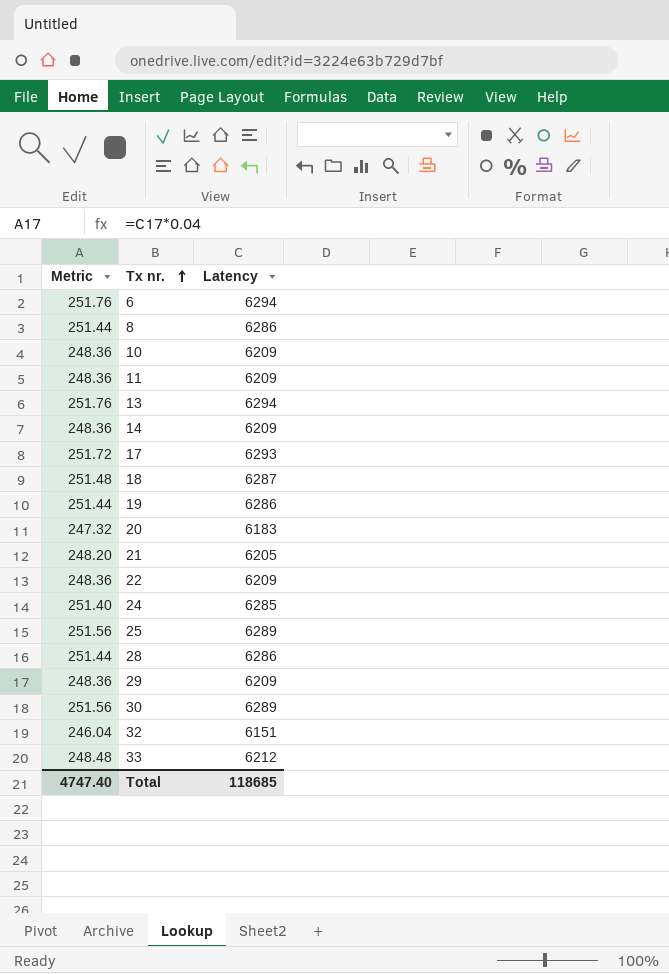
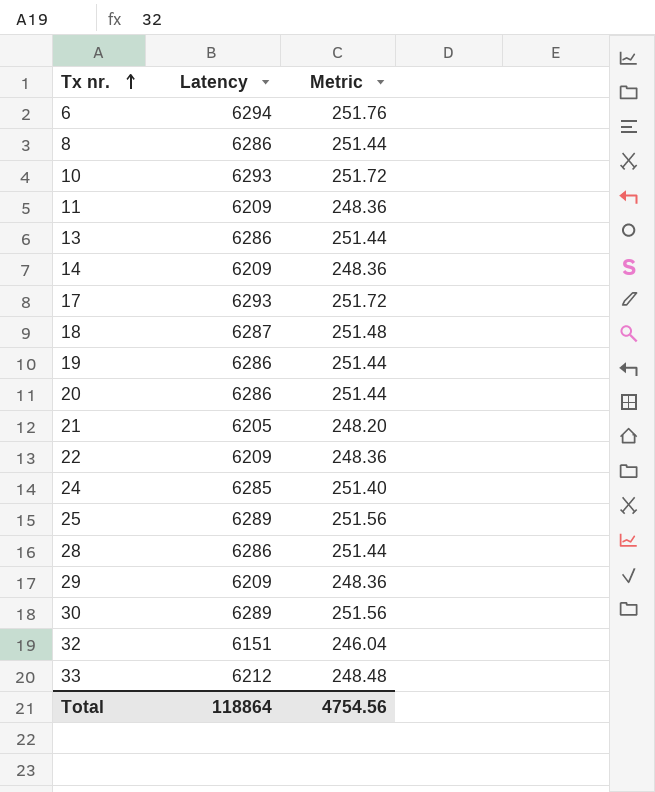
column Metric | position: 1 -> 3
10 | Latency: 6209 -> 6293
10 | Metric: 248.36 -> 251.72
13 | Latency: 6294 -> 6286
13 | Metric: 251.76 -> 251.44
20 | Latency: 6183 -> 6286
20 | Metric: 247.32 -> 251.44
Total | Latency: 118685 -> 118864
Total | Metric: 4747.40 -> 4754.56

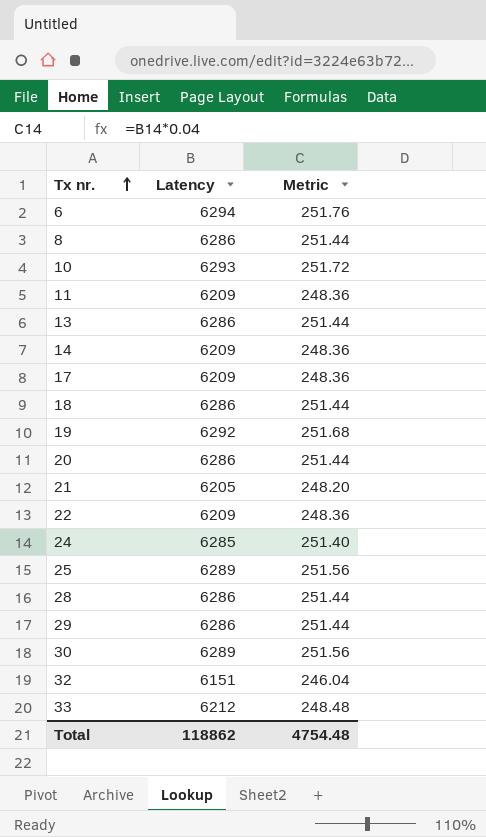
17 | Latency: 6293 -> 6209
17 | Metric: 251.72 -> 248.36
18 | Latency: 6287 -> 6286
18 | Metric: 251.48 -> 251.44
19 | Latency: 6286 -> 6292
19 | Metric: 251.44 -> 251.68
29 | Latency: 6209 -> 6286
29 | Metric: 248.36 -> 251.44
Total | Latency: 118864 -> 118862
Total | Metric: 4754.56 -> 4754.48

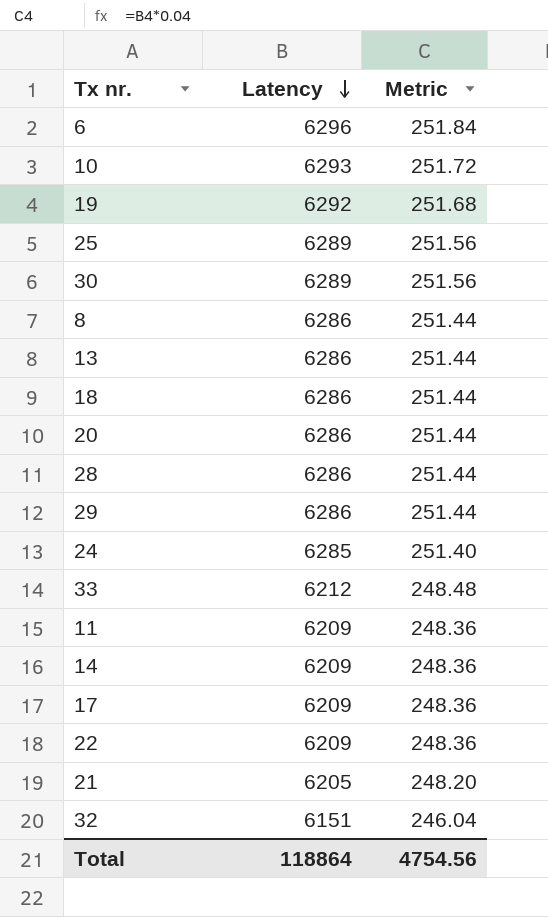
row order: Tx nr. ascending -> Latency descending
6 | Latency: 6294 -> 6296
6 | Metric: 251.76 -> 251.84
Total | Latency: 118862 -> 118864
Total | Metric: 4754.48 -> 4754.56

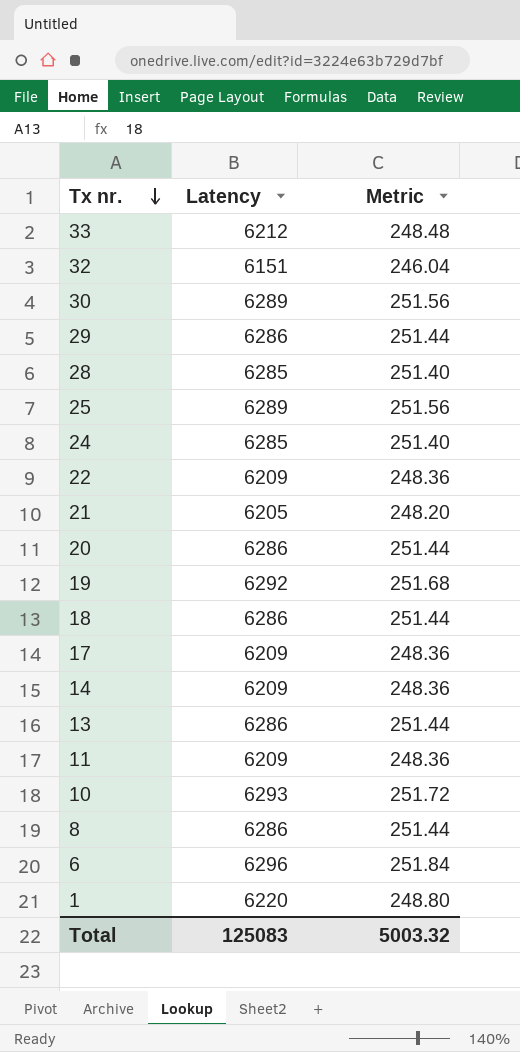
row order: Latency descending -> Tx nr. descending
28 | Latency: 6286 -> 6285
28 | Metric: 251.44 -> 251.40
row 1: none -> 6220 | 248.80
Total | Latency: 118864 -> 125083
Total | Metric: 4754.56 -> 5003.32

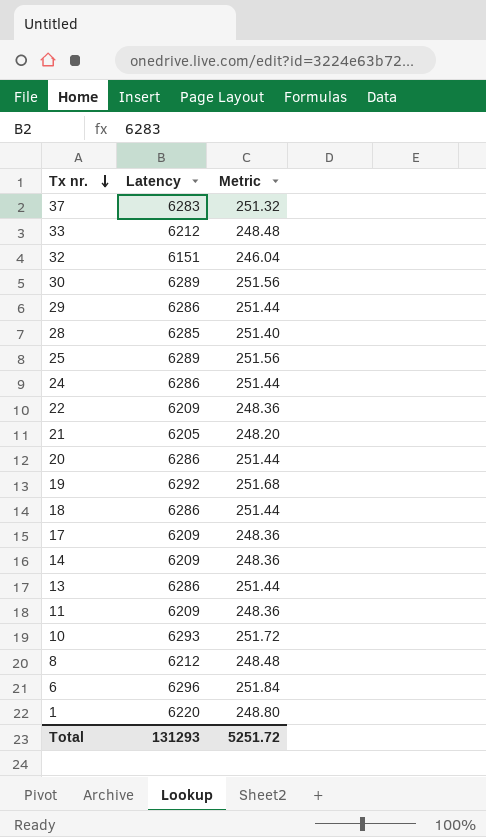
row 37: none -> 6283 | 251.32
24 | Latency: 6285 -> 6286
24 | Metric: 251.40 -> 251.44
8 | Latency: 6286 -> 6212
8 | Metric: 251.44 -> 248.48
Total | Latency: 125083 -> 131293
Total | Metric: 5003.32 -> 5251.72

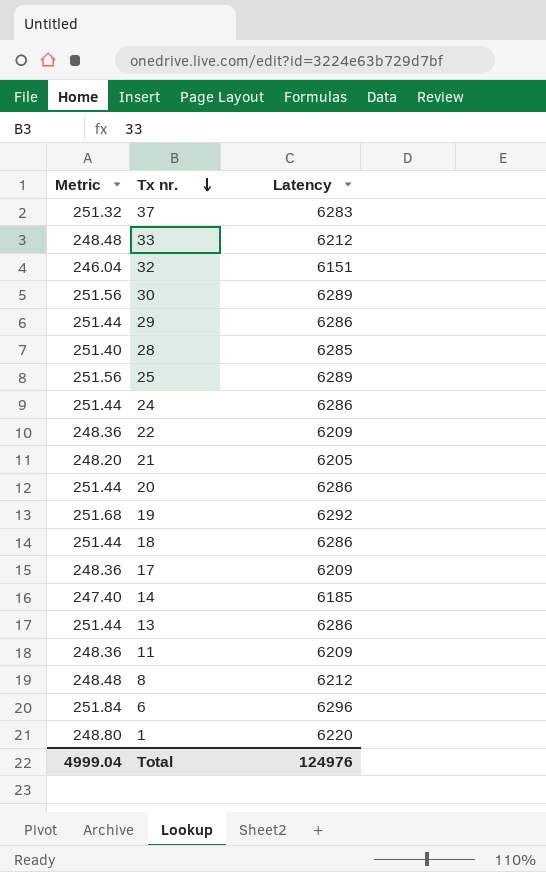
column Metric | position: 3 -> 1
row 10: 6293 | 251.72 -> none
14 | Metric: 248.36 -> 247.40
14 | Latency: 6209 -> 6185
Total | Metric: 5251.72 -> 4999.04
Total | Latency: 131293 -> 124976

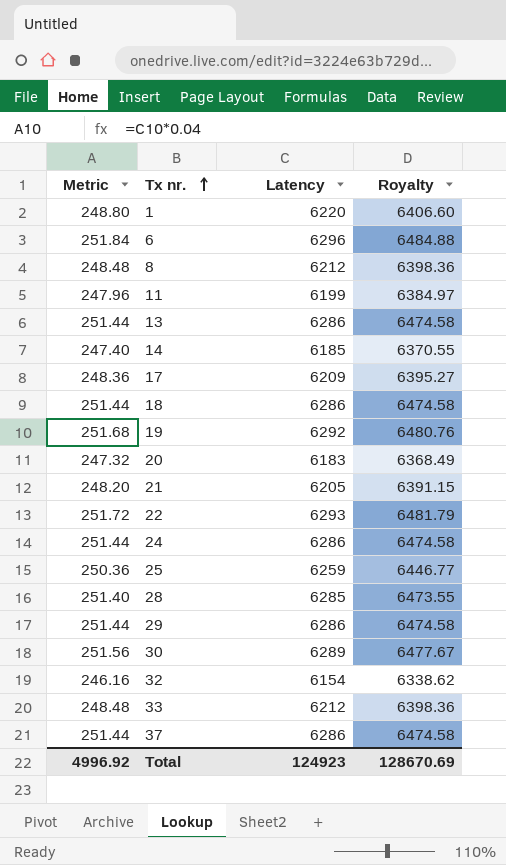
row order: Tx nr. descending -> Tx nr. ascending
column Royalty | formula: none -> [Latency] * 1.03
11 | Metric: 248.36 -> 247.96
11 | Latency: 6209 -> 6199
20 | Metric: 251.44 -> 247.32
20 | Latency: 6286 -> 6183
22 | Metric: 248.36 -> 251.72
22 | Latency: 6209 -> 6293
25 | Metric: 251.56 -> 250.36
25 | Latency: 6289 -> 6259
32 | Metric: 246.04 -> 246.16
32 | Latency: 6151 -> 6154
37 | Metric: 251.32 -> 251.44
37 | Latency: 6283 -> 6286
Total | Metric: 4999.04 -> 4996.92
Total | Latency: 124976 -> 124923

